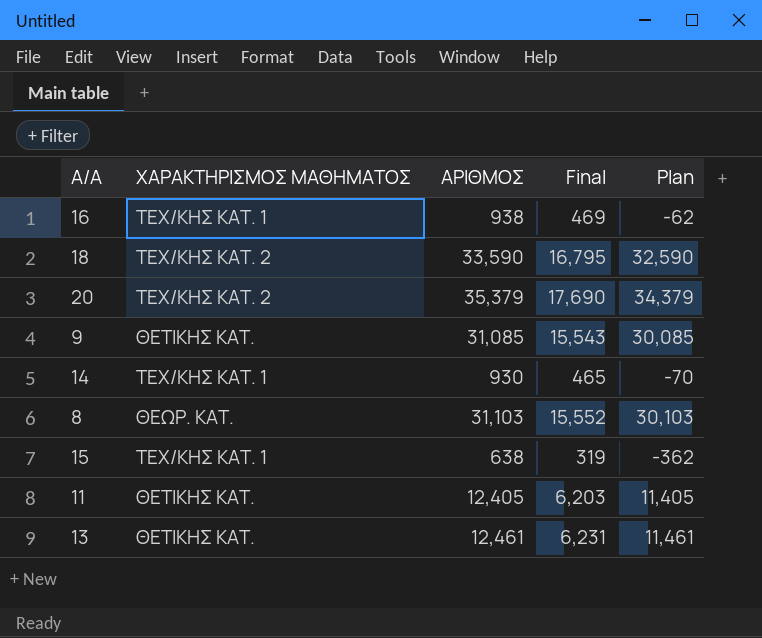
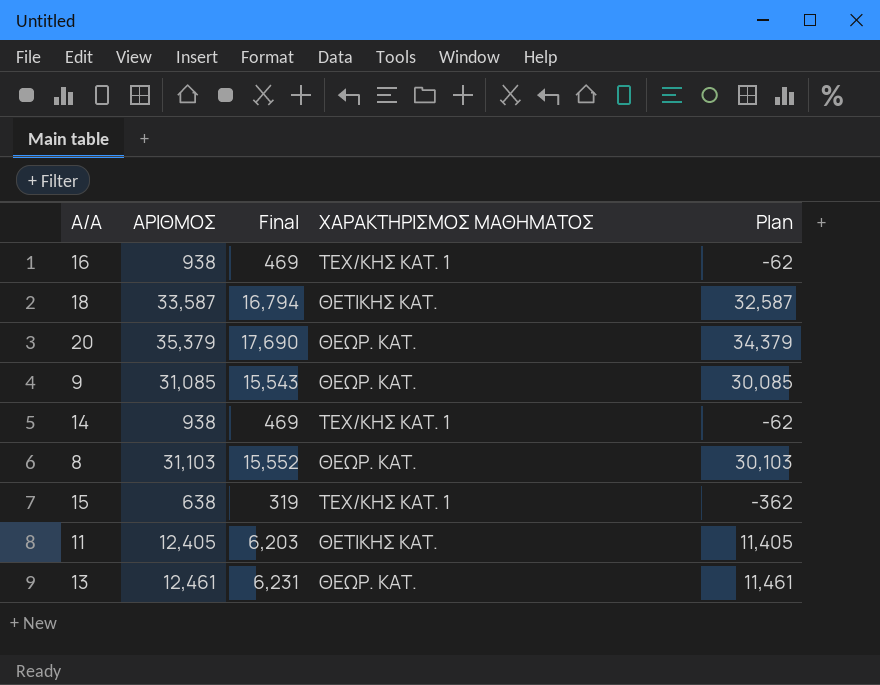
column ΧΑΡΑΚΤΗΡΙΣΜΟΣ ΜΑΘΗΜΑΤΟΣ | position: 2 -> 4
18 | ΑΡΙΘΜΟΣ: 33,590 -> 33,587
18 | Final: 16,795 -> 16,794
18 | ΧΑΡΑΚΤΗΡΙΣΜΟΣ ΜΑΘΗΜΑΤΟΣ: ΤΕΧ/ΚΗΣ ΚΑΤ. 2 -> ΘΕΤΙΚΗΣ ΚΑΤ.
18 | Plan: 32,590 -> 32,587
20 | ΧΑΡΑΚΤΗΡΙΣΜΟΣ ΜΑΘΗΜΑΤΟΣ: ΤΕΧ/ΚΗΣ ΚΑΤ. 2 -> ΘΕΩΡ. ΚΑΤ.
9 | ΧΑΡΑΚΤΗΡΙΣΜΟΣ ΜΑΘΗΜΑΤΟΣ: ΘΕΤΙΚΗΣ ΚΑΤ. -> ΘΕΩΡ. ΚΑΤ.
14 | ΑΡΙΘΜΟΣ: 930 -> 938
14 | Final: 465 -> 469
14 | Plan: -70 -> -62
13 | ΧΑΡΑΚΤΗΡΙΣΜΟΣ ΜΑΘΗΜΑΤΟΣ: ΘΕΤΙΚΗΣ ΚΑΤ. -> ΘΕΩΡ. ΚΑΤ.

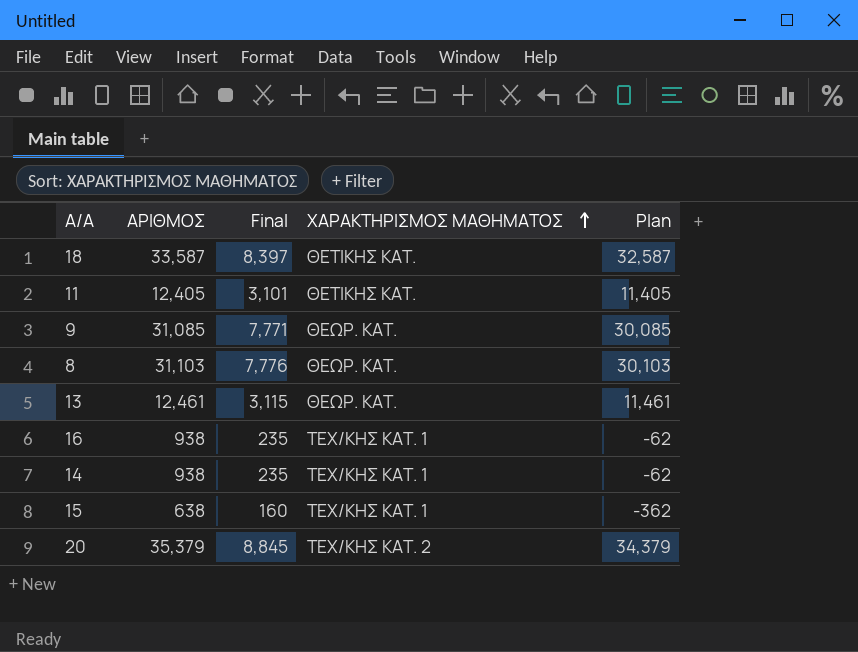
row order: none -> ΧΑΡΑΚΤΗΡΙΣΜΟΣ ΜΑΘΗΜΑΤΟΣ ascending
column Final | formula: [ΑΡΙΘΜΟΣ] * 0.5 -> [ΑΡΙΘΜΟΣ] * 0.25
20 | ΧΑΡΑΚΤΗΡΙΣΜΟΣ ΜΑΘΗΜΑΤΟΣ: ΘΕΩΡ. ΚΑΤ. -> ΤΕΧ/ΚΗΣ ΚΑΤ. 2

